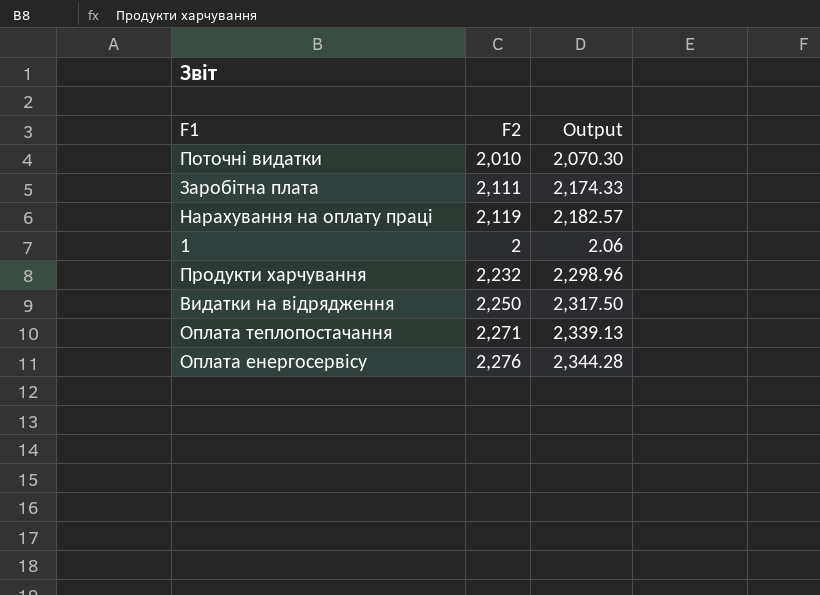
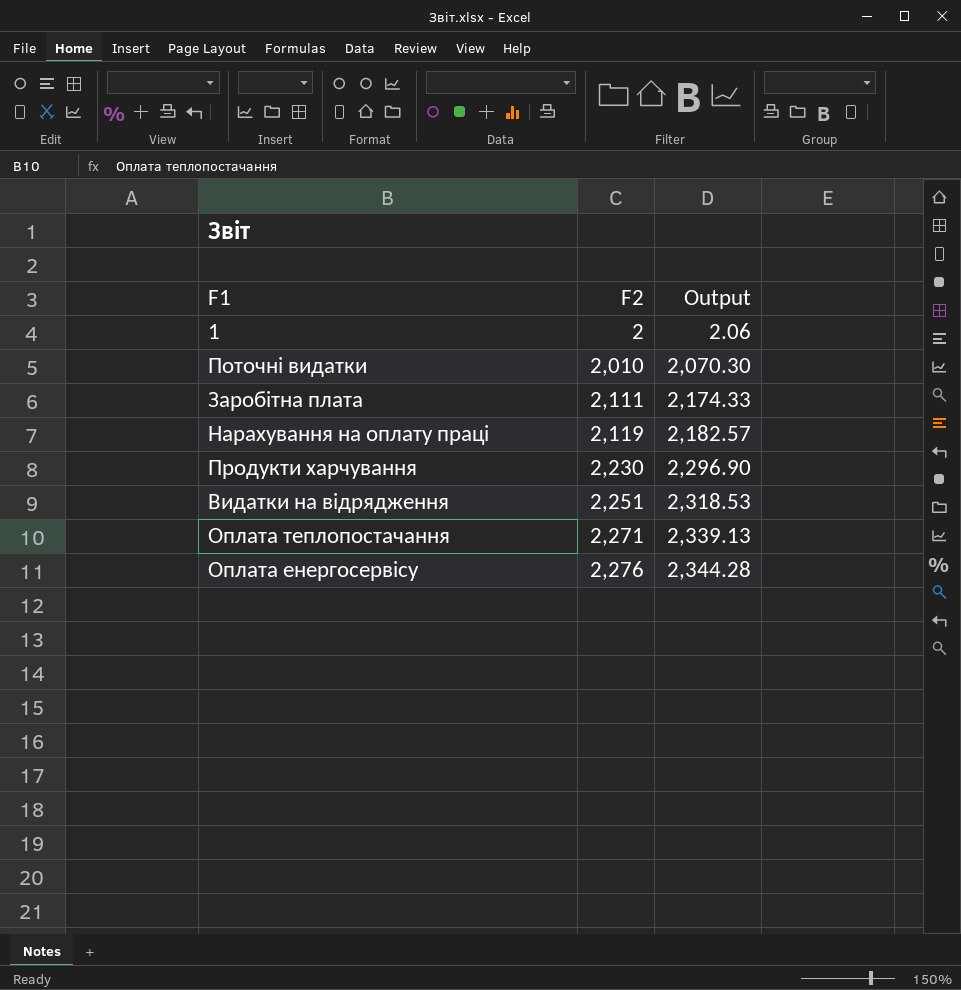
row order: none -> F2 ascending
Продукти харчування | F2: 2,232 -> 2,230
Продукти харчування | Output: 2,298.96 -> 2,296.90
Видатки на відрядження | F2: 2,250 -> 2,251
Видатки на відрядження | Output: 2,317.50 -> 2,318.53

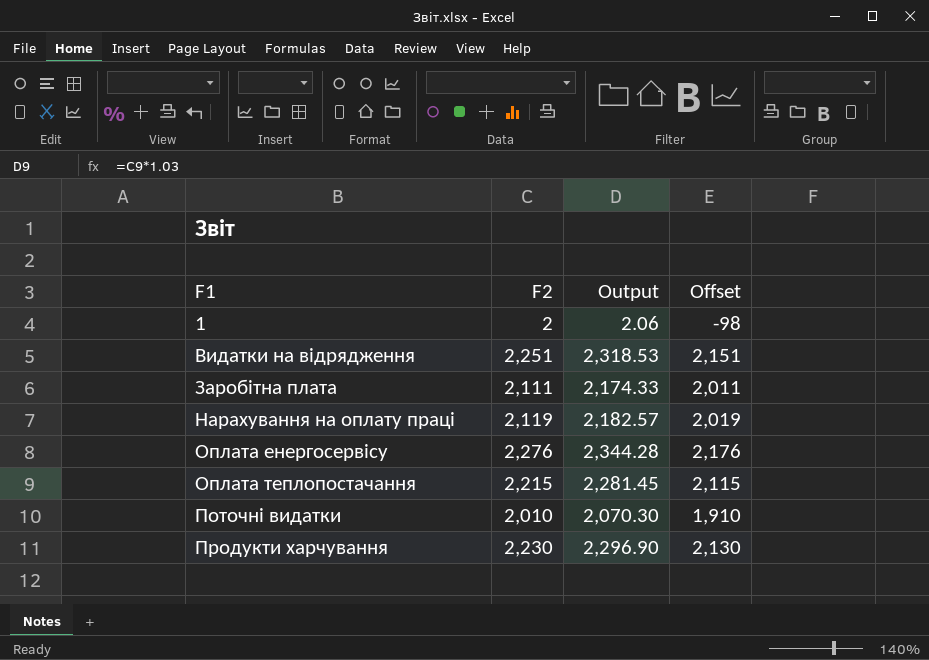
row order: F2 ascending -> F1 ascending
column Offset | formula: none -> [F2] - 100
Оплата теплопостачання | F2: 2,271 -> 2,215
Оплата теплопостачання | Output: 2,339.13 -> 2,281.45

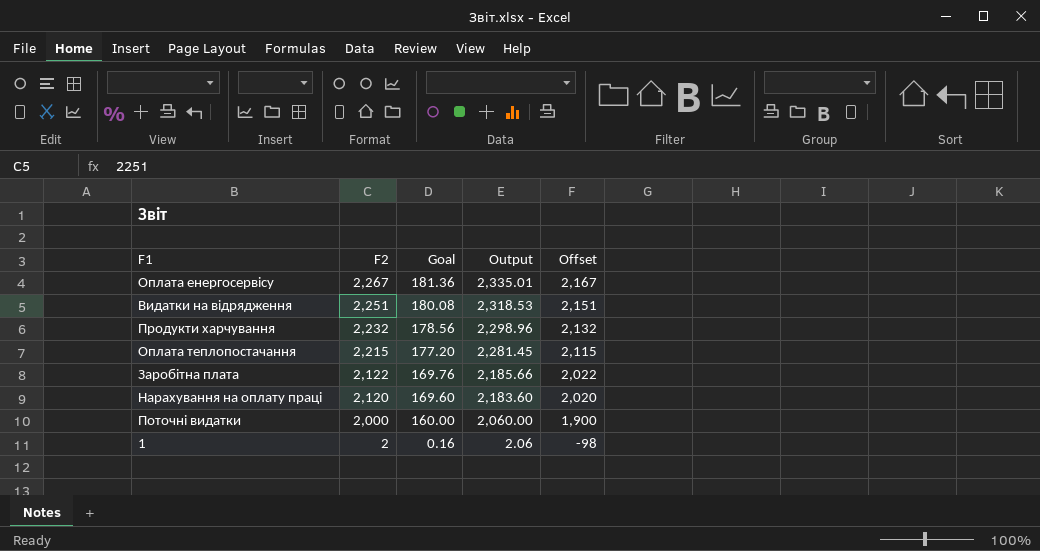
row order: F1 ascending -> F2 descending
column Goal | formula: none -> [F2] * 0.08
Оплата енергосервісу | F2: 2,276 -> 2,267
Оплата енергосервісу | Output: 2,344.28 -> 2,335.01
Оплата енергосервісу | Offset: 2,176 -> 2,167
Продукти харчування | F2: 2,230 -> 2,232
Продукти харчування | Output: 2,296.90 -> 2,298.96
Продукти харчування | Offset: 2,130 -> 2,132
Заробітна плата | F2: 2,111 -> 2,122
Заробітна плата | Output: 2,174.33 -> 2,185.66
Заробітна плата | Offset: 2,011 -> 2,022
Нарахування на оплату праці | F2: 2,119 -> 2,120
Нарахування на оплату праці | Output: 2,182.57 -> 2,183.60
Нарахування на оплату праці | Offset: 2,019 -> 2,020
Поточні видатки | F2: 2,010 -> 2,000
Поточні видатки | Output: 2,070.30 -> 2,060.00
Поточні видатки | Offset: 1,910 -> 1,900

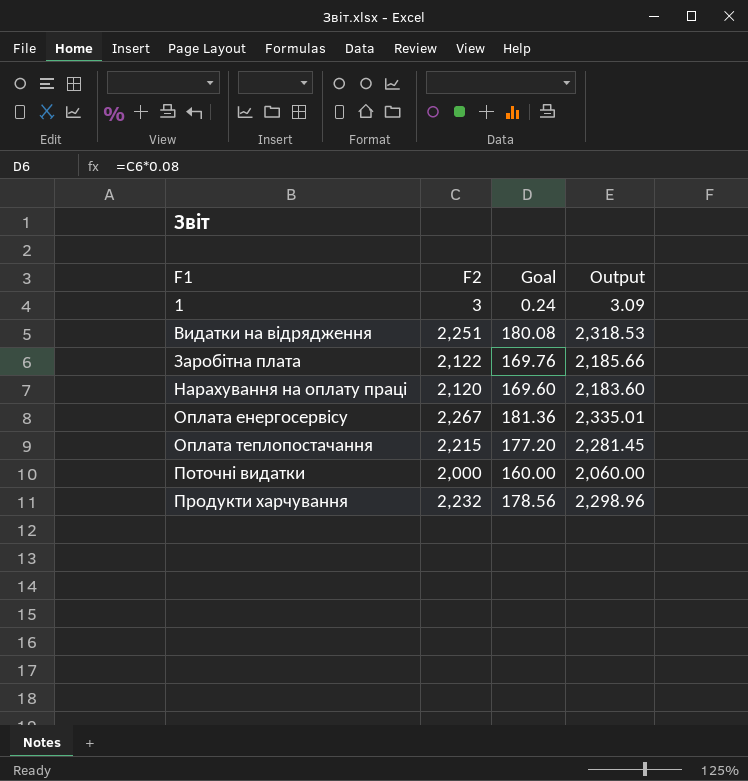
row order: F2 descending -> F1 ascending
column Offset | formula: [F2] - 100 -> none
1 | F2: 2 -> 3
1 | Goal: 0.16 -> 0.24
1 | Output: 2.06 -> 3.09

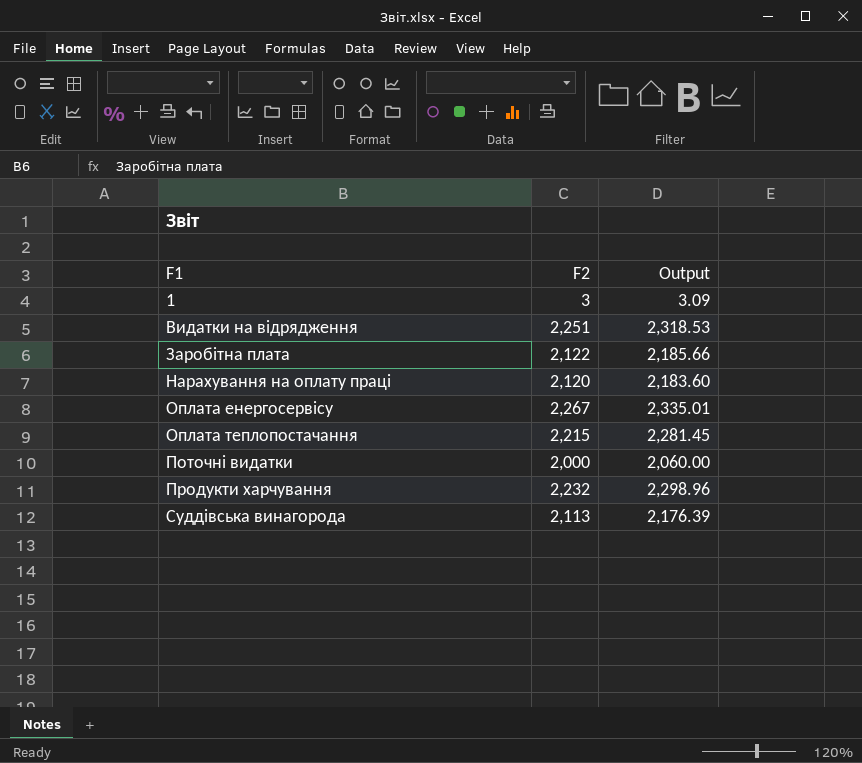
column Goal | formula: [F2] * 0.08 -> none
row Суддівська винагорода: none -> 2,113 | 2,176.39

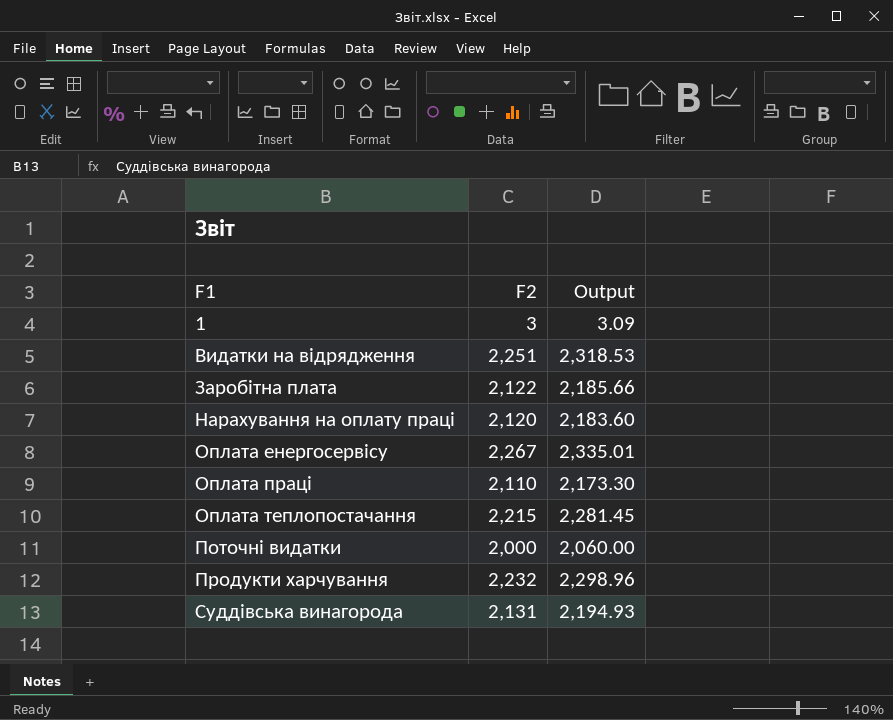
row Оплата праці: none -> 2,110 | 2,173.30
Суддівська винагорода | F2: 2,113 -> 2,131
Суддівська винагорода | Output: 2,176.39 -> 2,194.93

